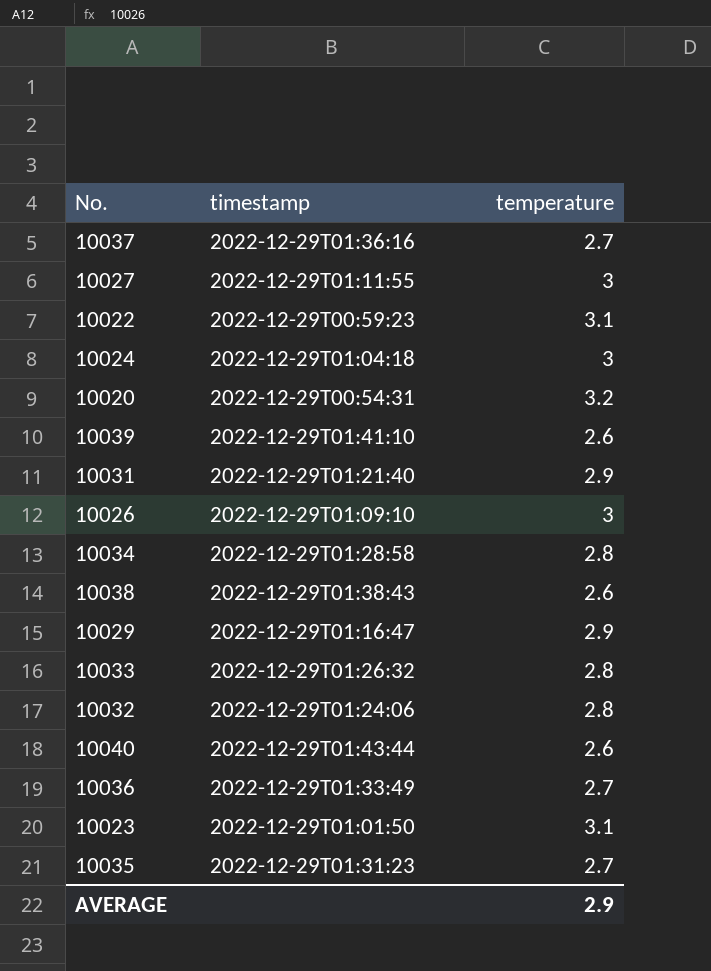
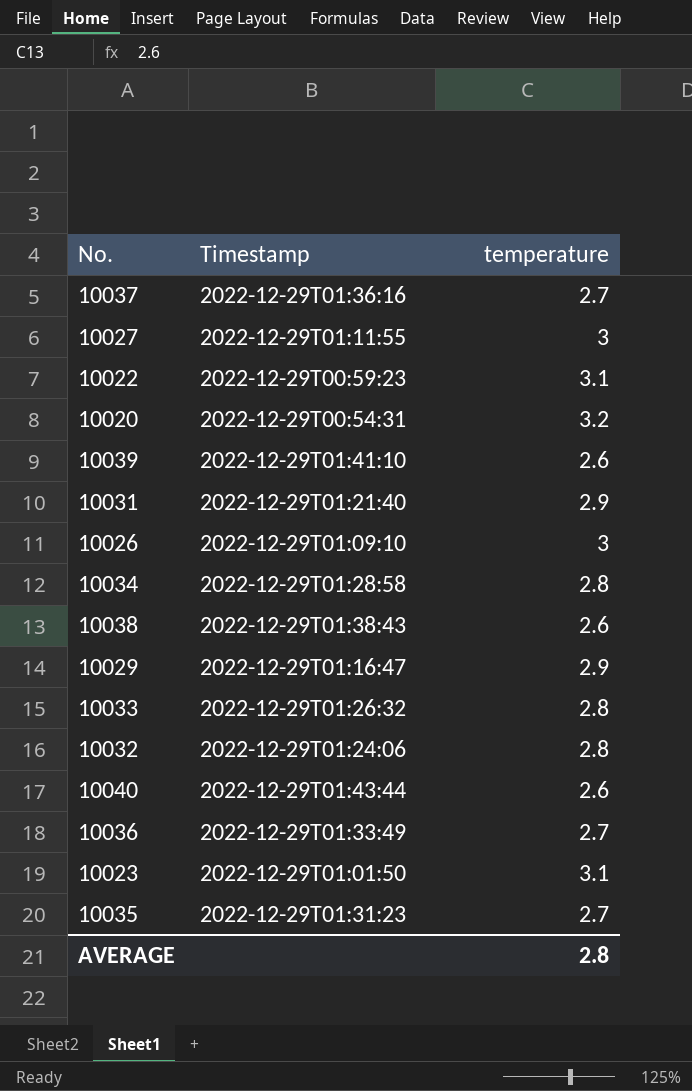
column name: timestamp -> Timestamp
row 10024: 2022-12-29T01:04:18 | 3 -> none
AVERAGE | temperature: 2.9 -> 2.8

